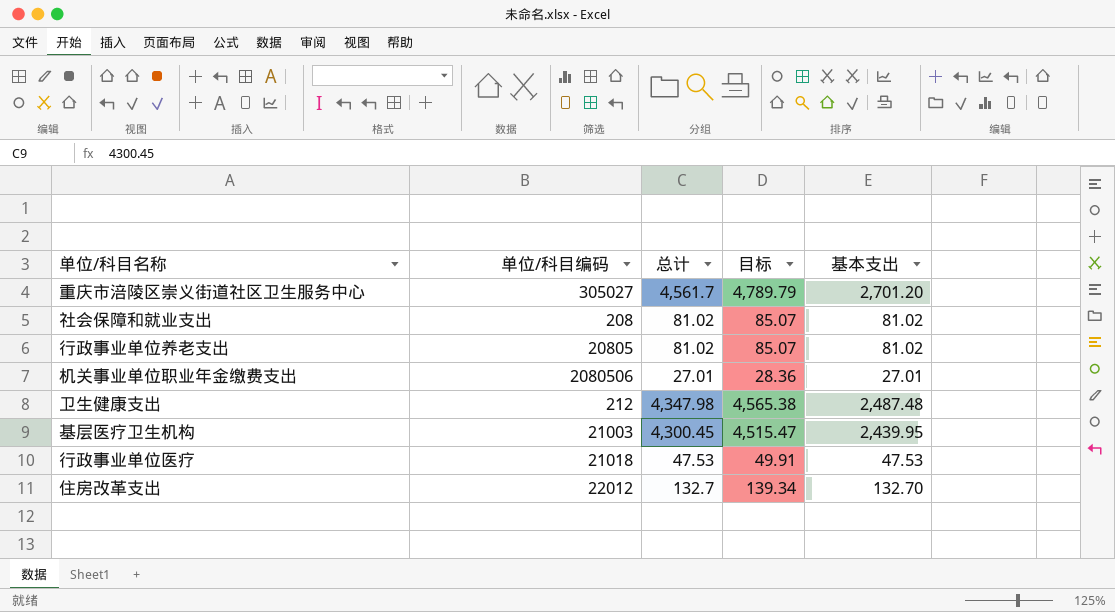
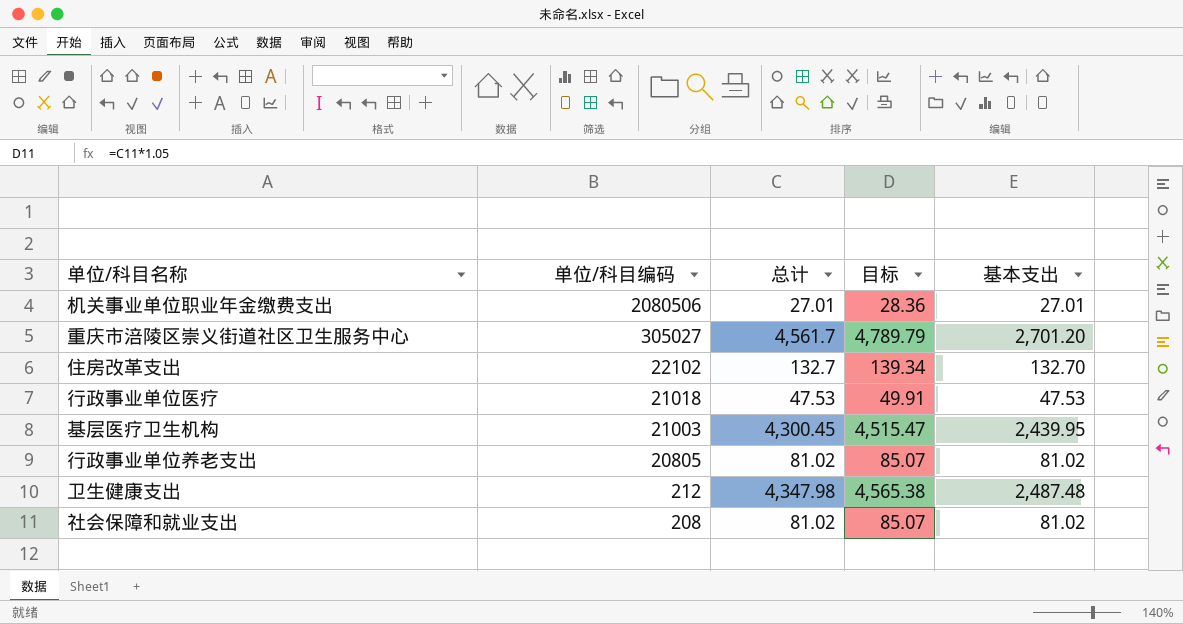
row order: none -> 单位/科目编码 descending
住房改革支出 | 单位/科目编码: 22012 -> 22102

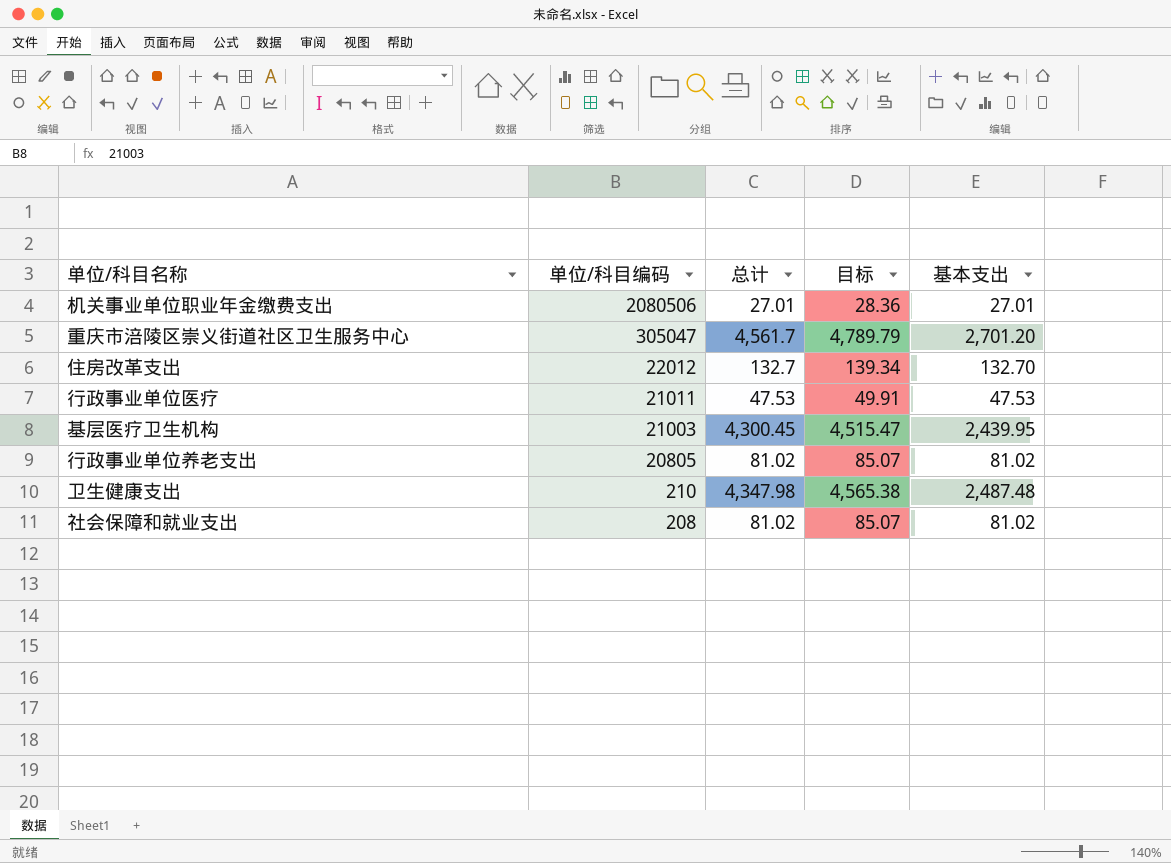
重庆市涪陵区崇义街道社区卫生服务中心 | 单位/科目编码: 305027 -> 305047
住房改革支出 | 单位/科目编码: 22102 -> 22012
行政事业单位医疗 | 单位/科目编码: 21018 -> 21011
卫生健康支出 | 单位/科目编码: 212 -> 210

